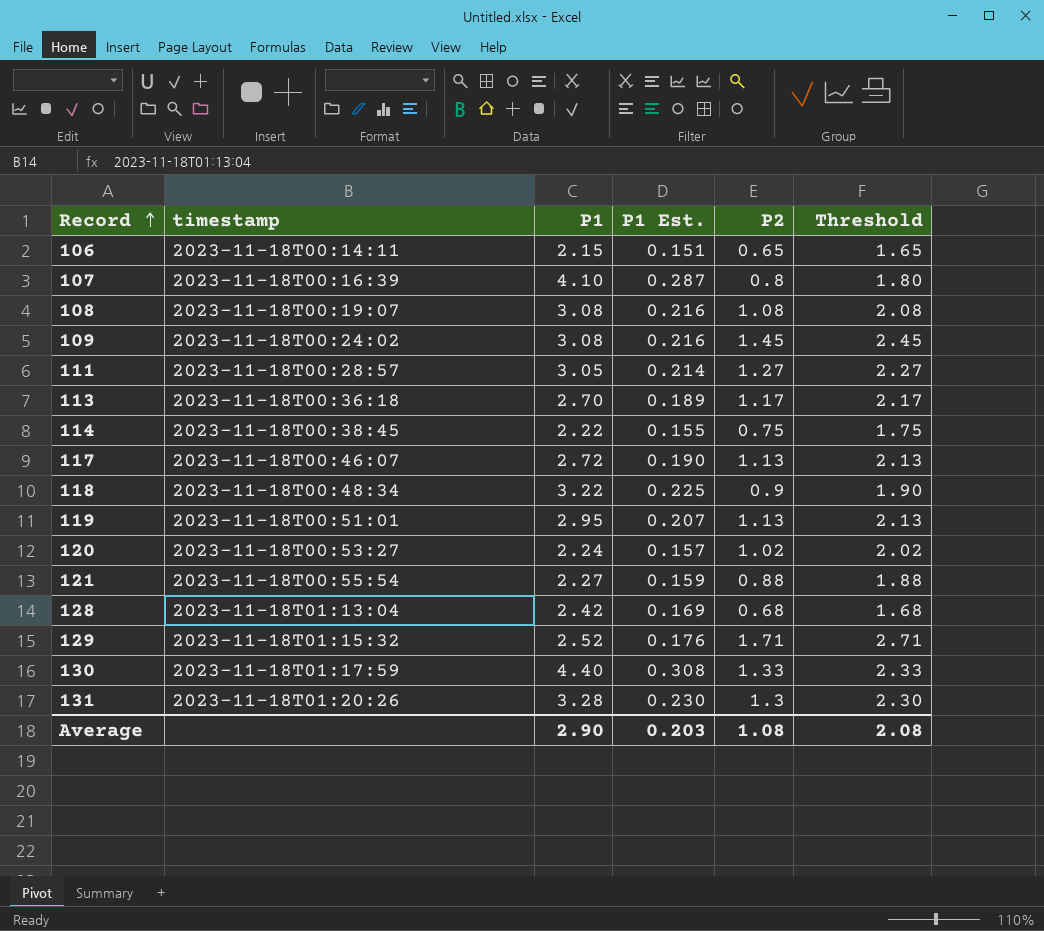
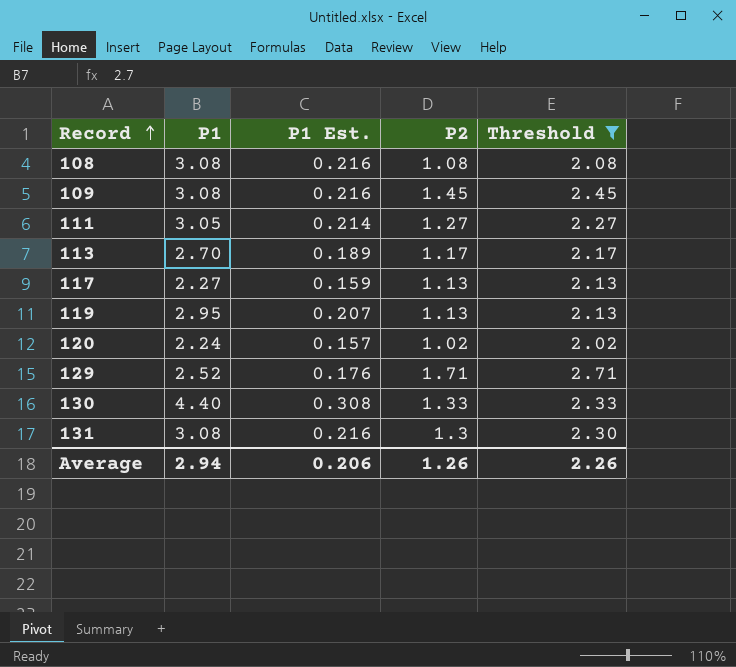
filter: none -> Threshold >= 2.02
column timestamp | position: 2 -> none
117 | P1: 2.72 -> 2.27
117 | P1 Est.: 0.190 -> 0.159
131 | P1: 3.28 -> 3.08
131 | P1 Est.: 0.230 -> 0.216
Average | P1: 2.90 -> 2.94
Average | P1 Est.: 0.203 -> 0.206
Average | P2: 1.08 -> 1.26
Average | Threshold: 2.08 -> 2.26

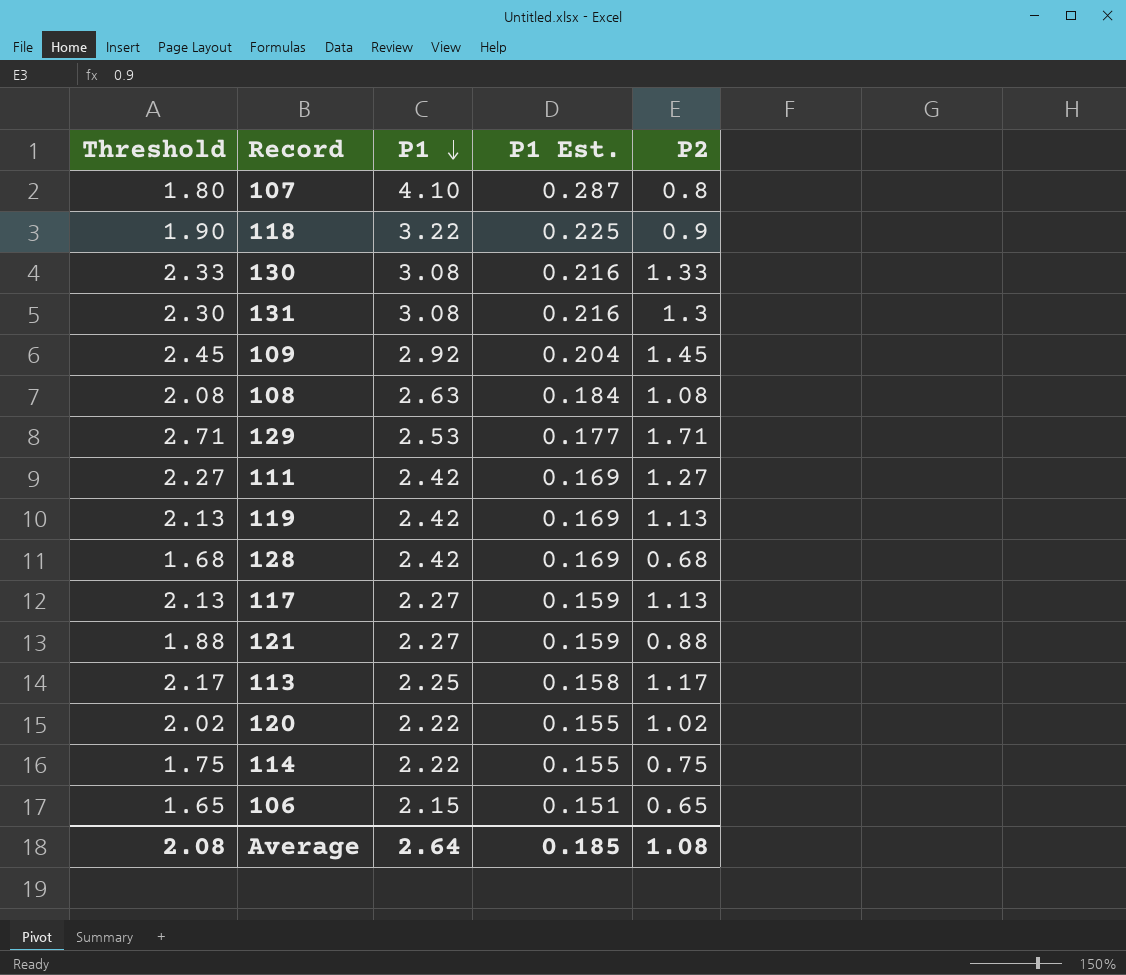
filter: Threshold >= 2.02 -> none
row order: Record ascending -> P1 descending
column Threshold | position: 5 -> 1
130 | P1: 4.40 -> 3.08
130 | P1 Est.: 0.308 -> 0.216
109 | P1: 3.08 -> 2.92
109 | P1 Est.: 0.216 -> 0.204
108 | P1: 3.08 -> 2.63
108 | P1 Est.: 0.216 -> 0.184
129 | P1: 2.52 -> 2.53
129 | P1 Est.: 0.176 -> 0.177
111 | P1: 3.05 -> 2.42
111 | P1 Est.: 0.214 -> 0.169
119 | P1: 2.95 -> 2.42
119 | P1 Est.: 0.207 -> 0.169
113 | P1: 2.70 -> 2.25
113 | P1 Est.: 0.189 -> 0.158
120 | P1: 2.24 -> 2.22
120 | P1 Est.: 0.157 -> 0.155
Average | Threshold: 2.26 -> 2.08
Average | P1: 2.94 -> 2.64
Average | P1 Est.: 0.206 -> 0.185
Average | P2: 1.26 -> 1.08

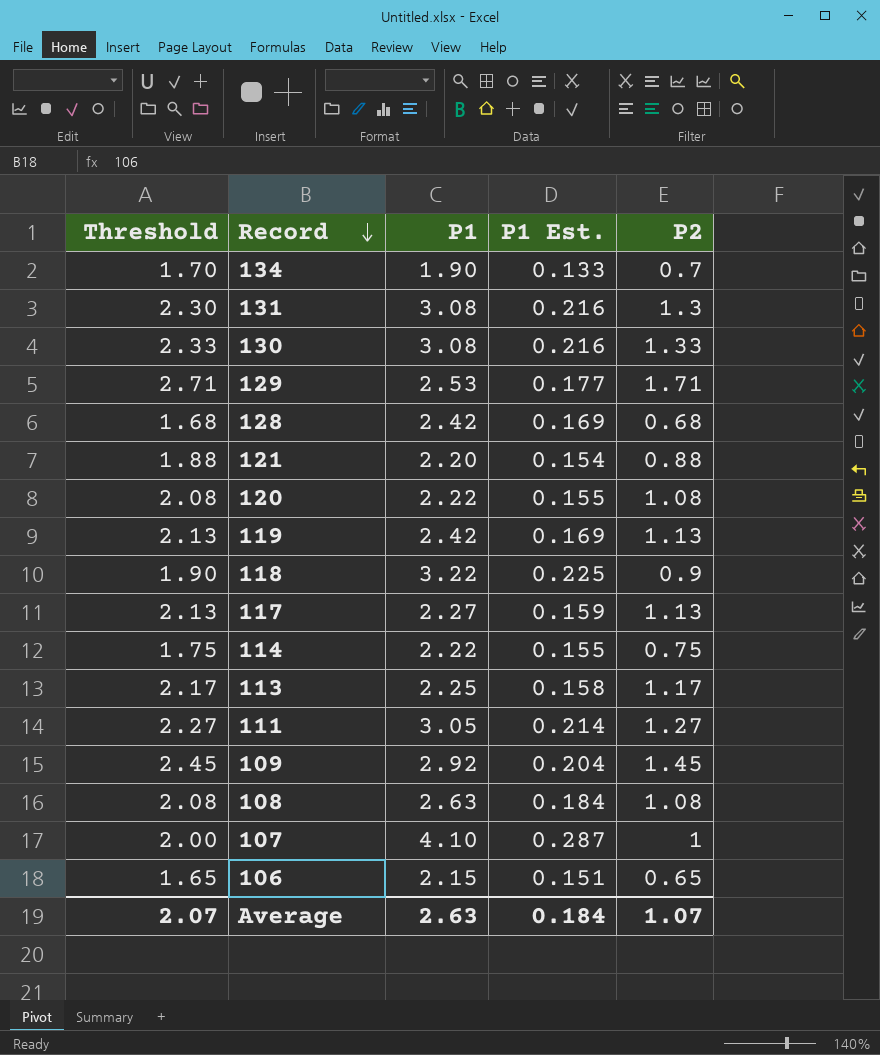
row order: P1 descending -> Record descending
row 134: none -> 1.70 | 1.90 | 0.133 | 0.7
121 | P1: 2.27 -> 2.20
121 | P1 Est.: 0.159 -> 0.154
120 | Threshold: 2.02 -> 2.08
120 | P2: 1.02 -> 1.08
111 | P1: 2.42 -> 3.05
111 | P1 Est.: 0.169 -> 0.214
107 | Threshold: 1.80 -> 2.00
107 | P2: 0.8 -> 1
Average | Threshold: 2.08 -> 2.07
Average | P1: 2.64 -> 2.63
Average | P1 Est.: 0.185 -> 0.184
Average | P2: 1.08 -> 1.07

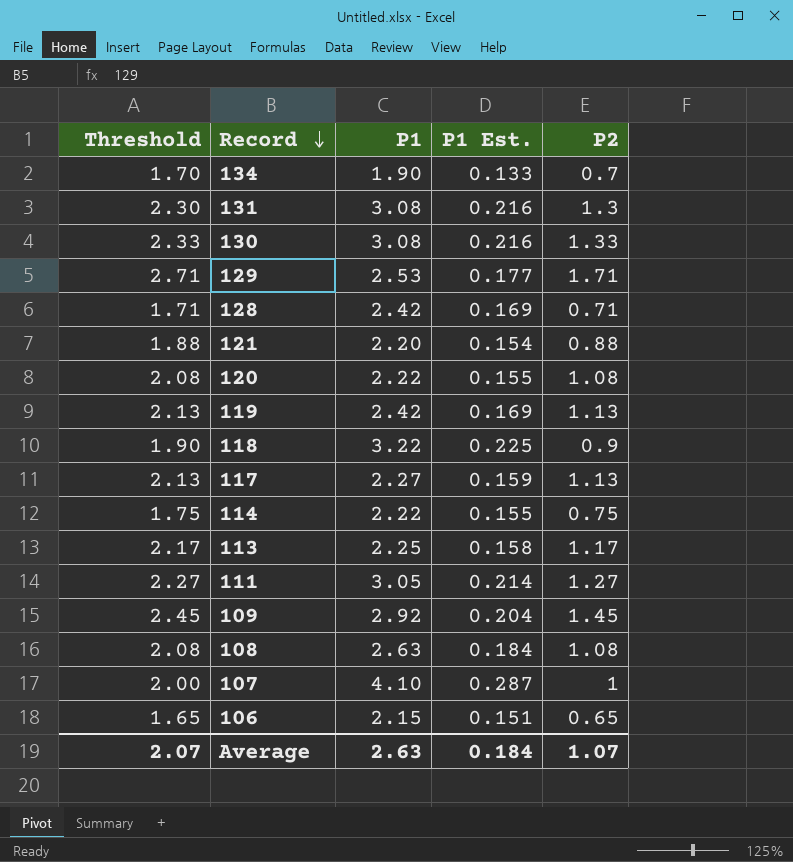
128 | Threshold: 1.68 -> 1.71
128 | P2: 0.68 -> 0.71

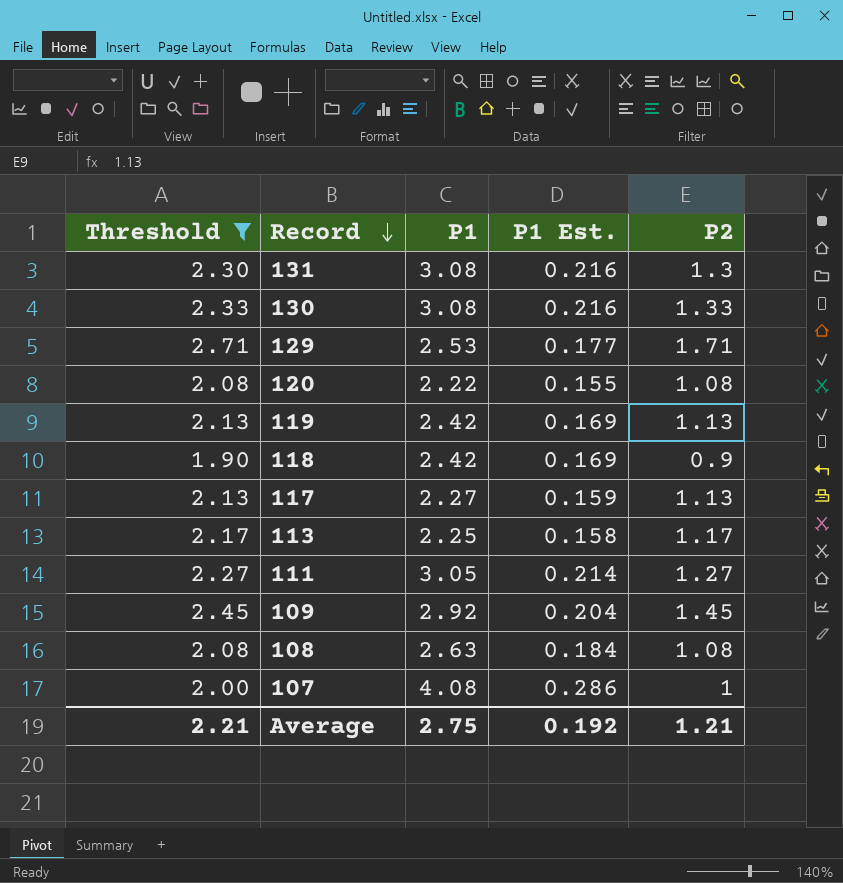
filter: none -> Threshold >= 1.90
118 | P1: 3.22 -> 2.42
118 | P1 Est.: 0.225 -> 0.169
107 | P1: 4.10 -> 4.08
107 | P1 Est.: 0.287 -> 0.286
Average | Threshold: 2.07 -> 2.21
Average | P1: 2.63 -> 2.75
Average | P1 Est.: 0.184 -> 0.192
Average | P2: 1.07 -> 1.21

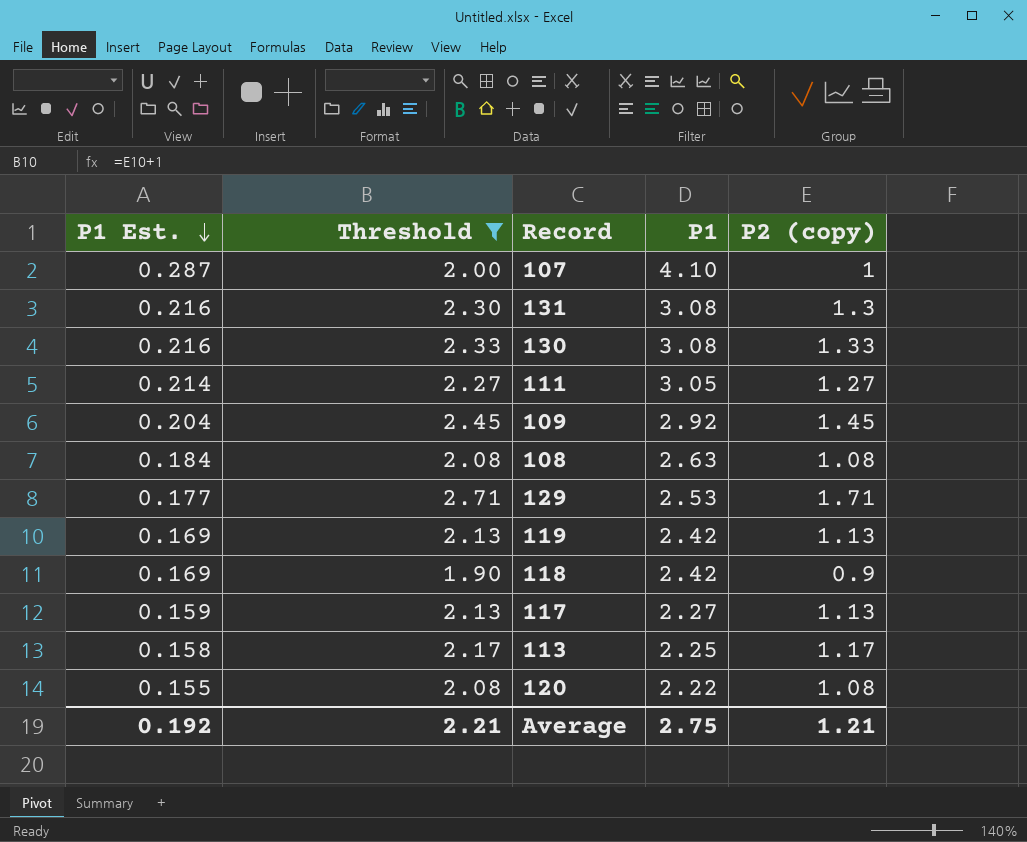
row order: Record descending -> P1 Est. descending
column P1 Est. | position: 4 -> 1
column name: P2 -> P2 (copy)
107 | P1 Est.: 0.286 -> 0.287
107 | P1: 4.08 -> 4.10

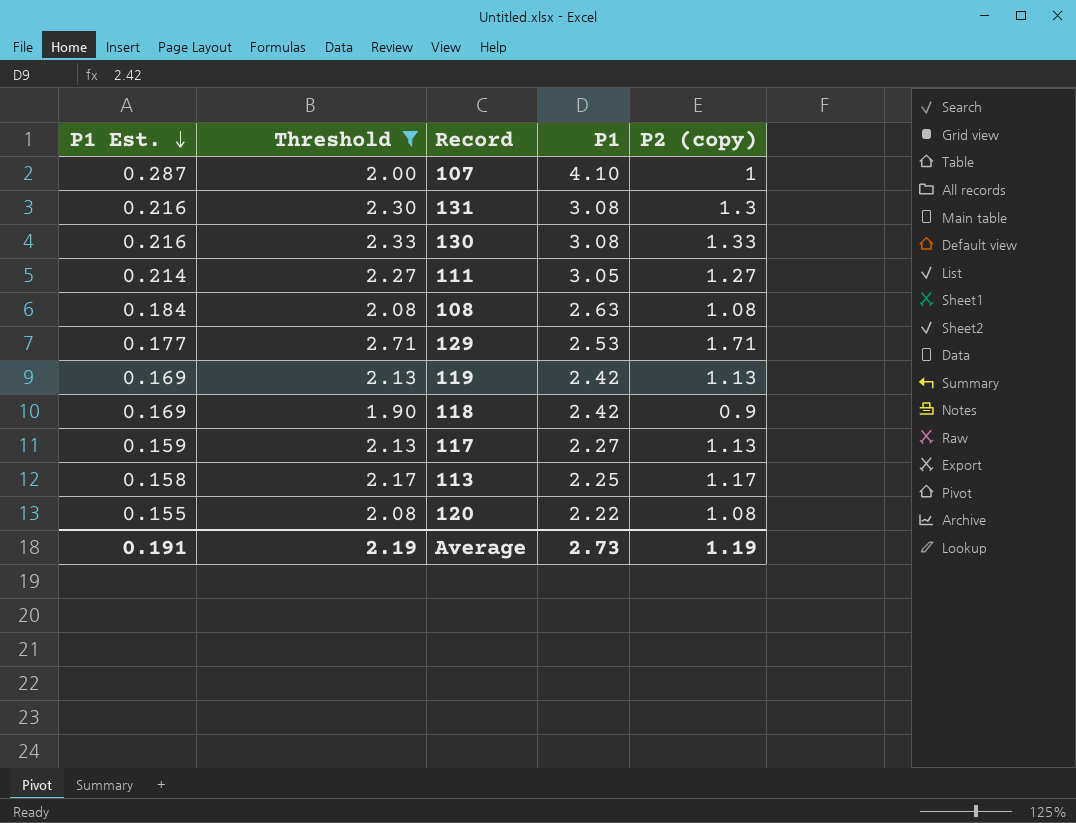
row 109: 0.204 | 2.45 | 2.92 | 1.45 -> none
Average | P1 Est.: 0.192 -> 0.191
Average | Threshold: 2.21 -> 2.19
Average | P1: 2.75 -> 2.73
Average | P2 (copy): 1.21 -> 1.19

